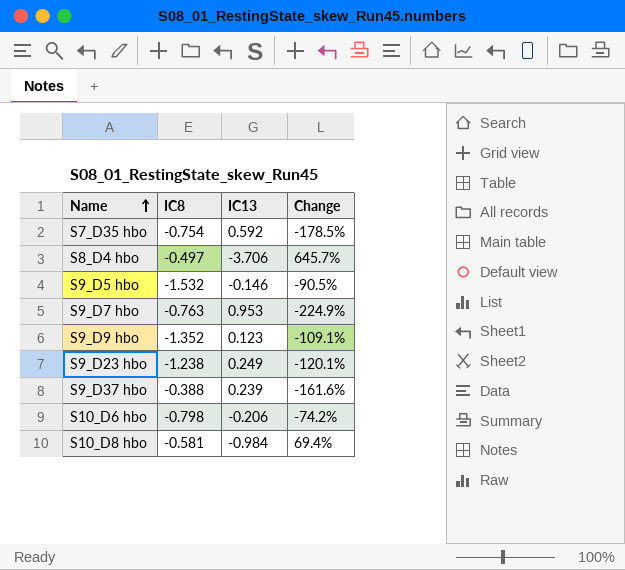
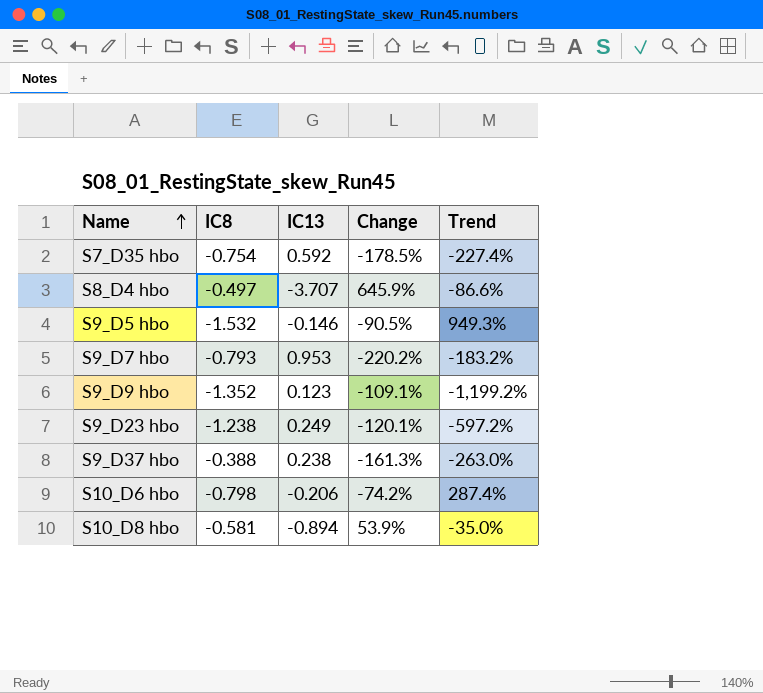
column Trend | formula: none -> ([IC8] - [IC13]) / [IC13]
S8_D4 hbo | IC13: -3.706 -> -3.707
S8_D4 hbo | Change: 645.7% -> 645.9%
S9_D7 hbo | IC8: -0.763 -> -0.793
S9_D7 hbo | Change: -224.9% -> -220.2%
S9_D37 hbo | IC13: 0.239 -> 0.238
S9_D37 hbo | Change: -161.6% -> -161.3%
S10_D8 hbo | IC13: -0.984 -> -0.894
S10_D8 hbo | Change: 69.4% -> 53.9%

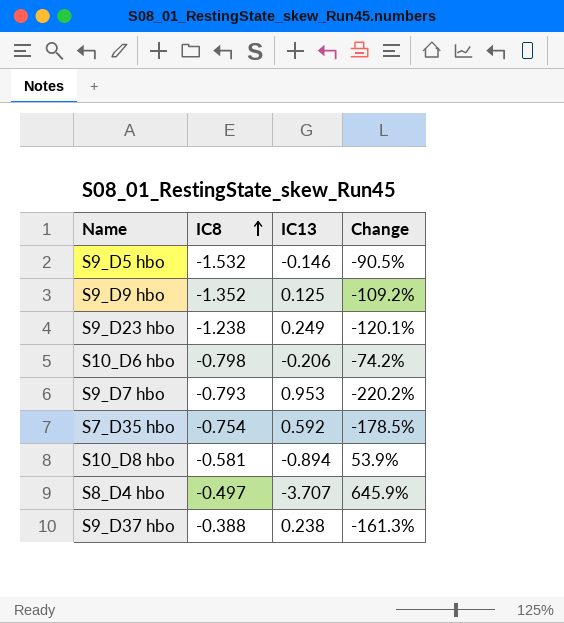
row order: Name ascending -> IC8 ascending
column Trend | formula: ([IC8] - [IC13]) / [IC13] -> none
S9_D9 hbo | IC13: 0.123 -> 0.125
S9_D9 hbo | Change: -109.1% -> -109.2%

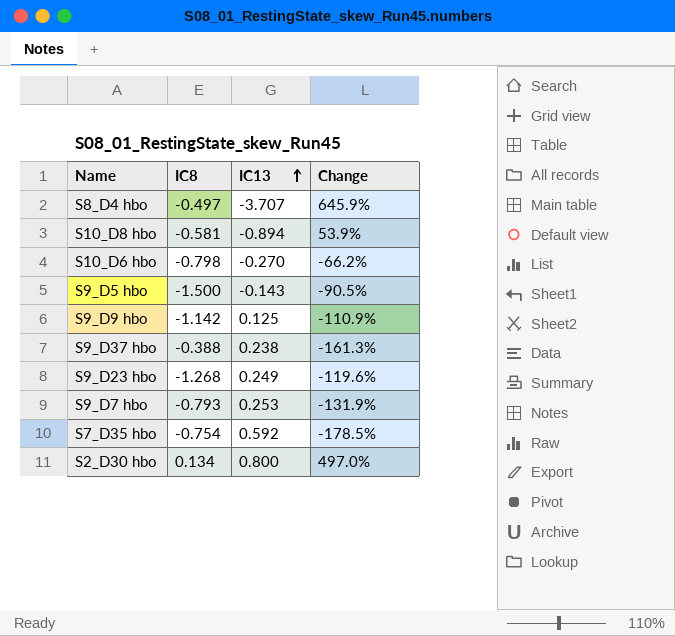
row order: IC8 ascending -> IC13 ascending
S10_D6 hbo | IC13: -0.206 -> -0.270
S10_D6 hbo | Change: -74.2% -> -66.2%
S9_D5 hbo | IC8: -1.532 -> -1.500
S9_D5 hbo | IC13: -0.146 -> -0.143
S9_D9 hbo | IC8: -1.352 -> -1.142
S9_D9 hbo | Change: -109.2% -> -110.9%
S9_D23 hbo | IC8: -1.238 -> -1.268
S9_D23 hbo | Change: -120.1% -> -119.6%
S9_D7 hbo | IC13: 0.953 -> 0.253
S9_D7 hbo | Change: -220.2% -> -131.9%
row S2_D30 hbo: none -> 0.134 | 0.800 | 497.0%

